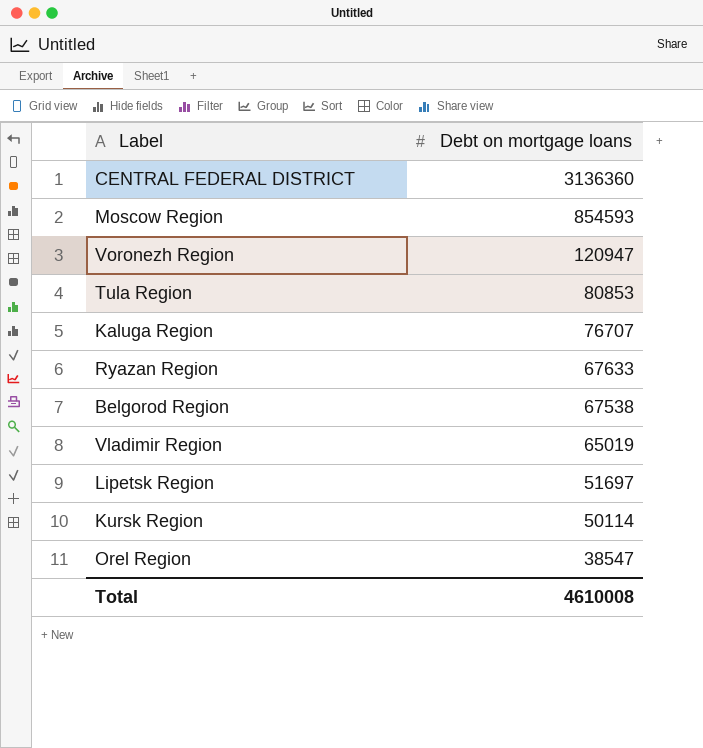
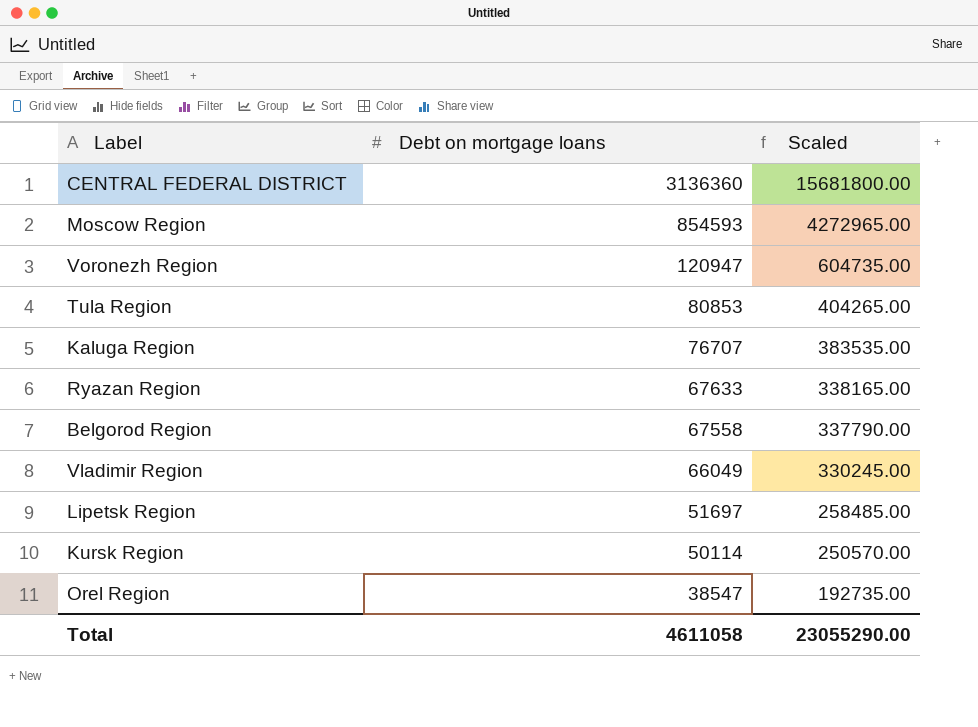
column Scaled | formula: none -> [Debt on mortgage loans] * 5
Belgorod Region | Debt on mortgage loans: 67538 -> 67558
Vladimir Region | Debt on mortgage loans: 65019 -> 66049
Total | Debt on mortgage loans: 4610008 -> 4611058

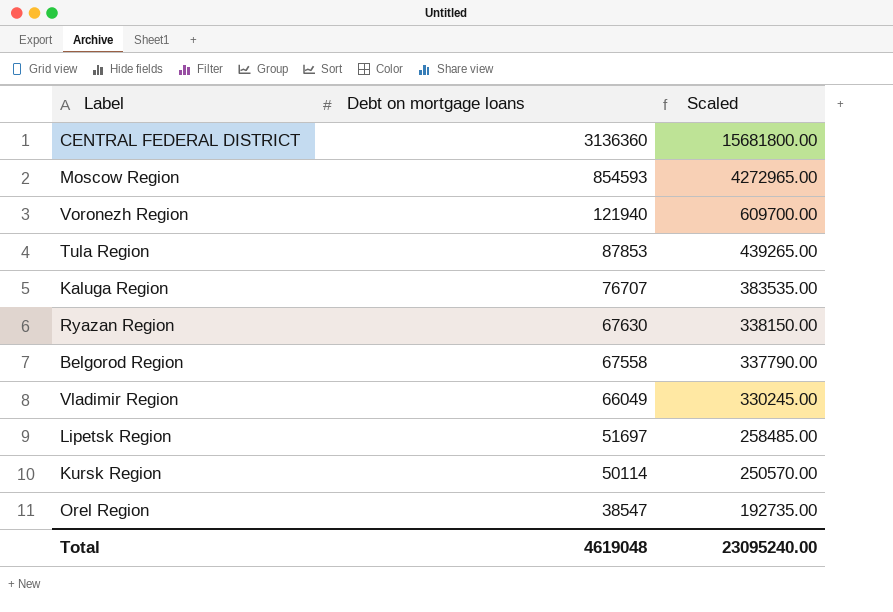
Voronezh Region | Debt on mortgage loans: 120947 -> 121940
Voronezh Region | Scaled: 604735.00 -> 609700.00
Tula Region | Debt on mortgage loans: 80853 -> 87853
Tula Region | Scaled: 404265.00 -> 439265.00
Ryazan Region | Debt on mortgage loans: 67633 -> 67630
Ryazan Region | Scaled: 338165.00 -> 338150.00
Total | Debt on mortgage loans: 4611058 -> 4619048
Total | Scaled: 23055290.00 -> 23095240.00

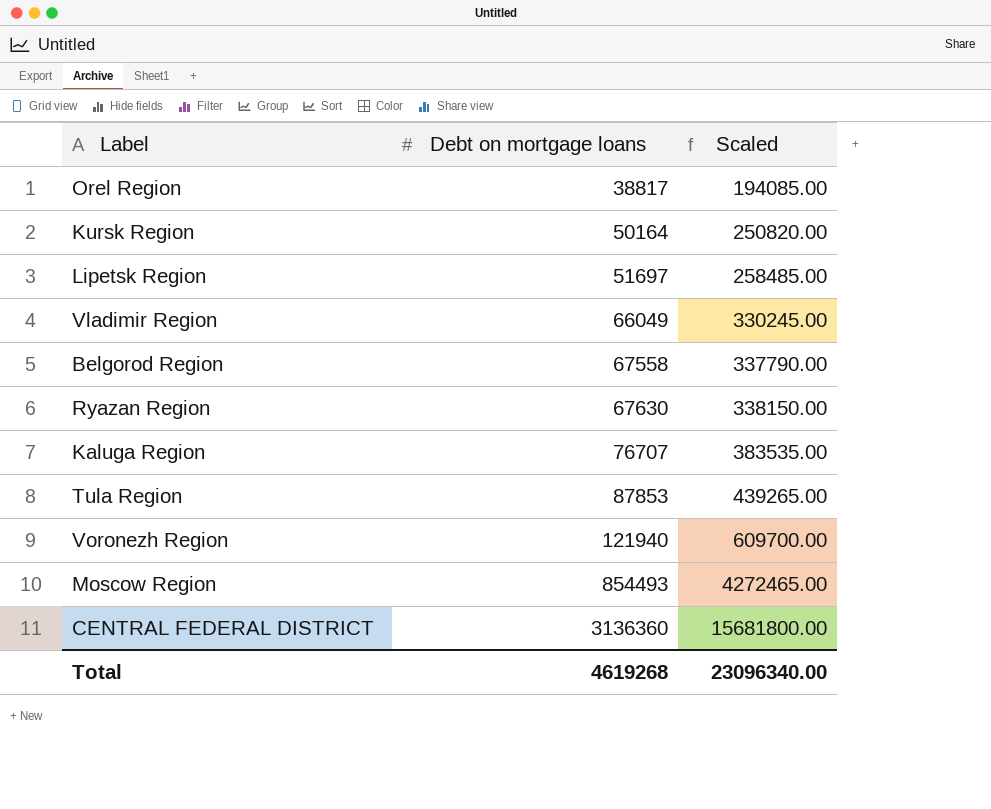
row order: Debt on mortgage loans descending -> Debt on mortgage loans ascending
Orel Region | Debt on mortgage loans: 38547 -> 38817
Orel Region | Scaled: 192735.00 -> 194085.00
Kursk Region | Debt on mortgage loans: 50114 -> 50164
Kursk Region | Scaled: 250570.00 -> 250820.00
Moscow Region | Debt on mortgage loans: 854593 -> 854493
Moscow Region | Scaled: 4272965.00 -> 4272465.00
Total | Debt on mortgage loans: 4619048 -> 4619268
Total | Scaled: 23095240.00 -> 23096340.00

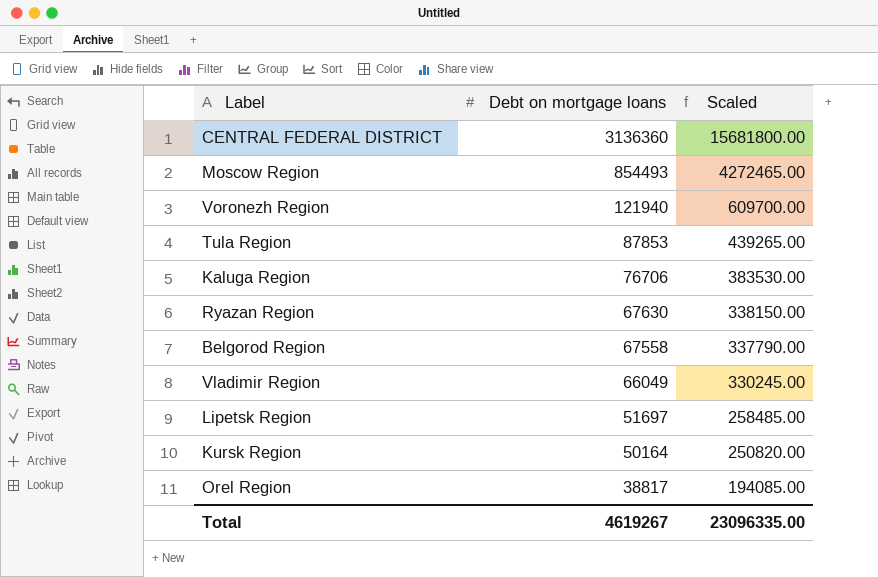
row order: Debt on mortgage loans ascending -> Debt on mortgage loans descending
Kaluga Region | Debt on mortgage loans: 76707 -> 76706
Kaluga Region | Scaled: 383535.00 -> 383530.00
Total | Debt on mortgage loans: 4619268 -> 4619267
Total | Scaled: 23096340.00 -> 23096335.00

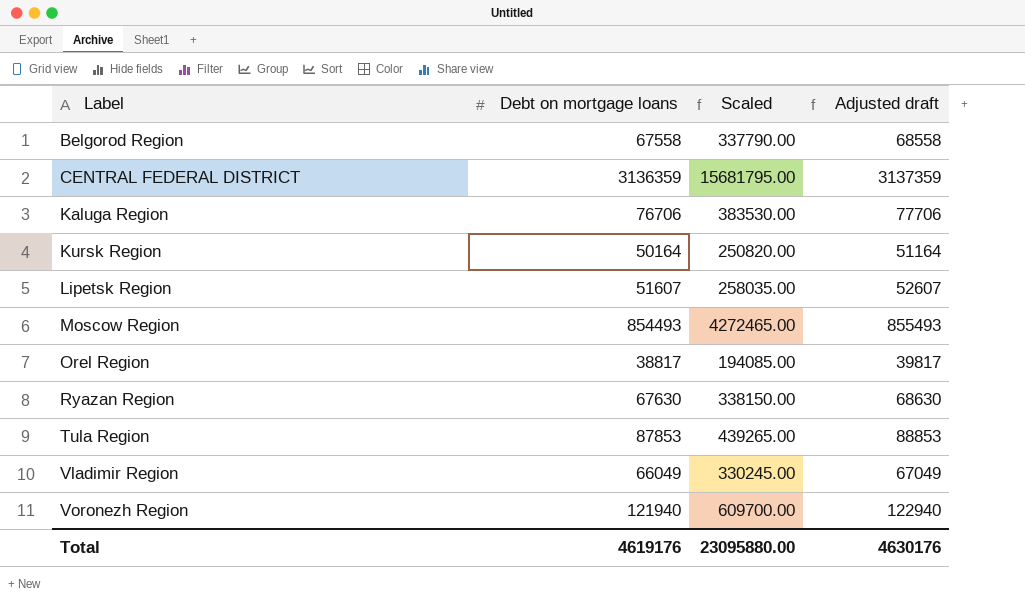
row order: Debt on mortgage loans descending -> Label ascending
column Adjusted draft | formula: none -> [Debt on mortgage loans] + 1000
CENTRAL FEDERAL DISTRICT | Debt on mortgage loans: 3136360 -> 3136359
CENTRAL FEDERAL DISTRICT | Scaled: 15681800.00 -> 15681795.00
Lipetsk Region | Debt on mortgage loans: 51697 -> 51607
Lipetsk Region | Scaled: 258485.00 -> 258035.00
Total | Debt on mortgage loans: 4619267 -> 4619176
Total | Scaled: 23096335.00 -> 23095880.00

